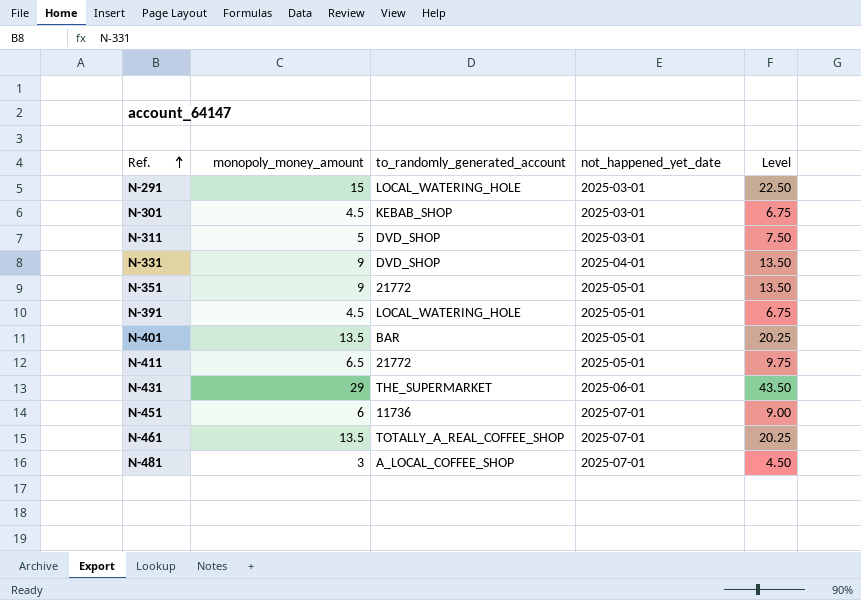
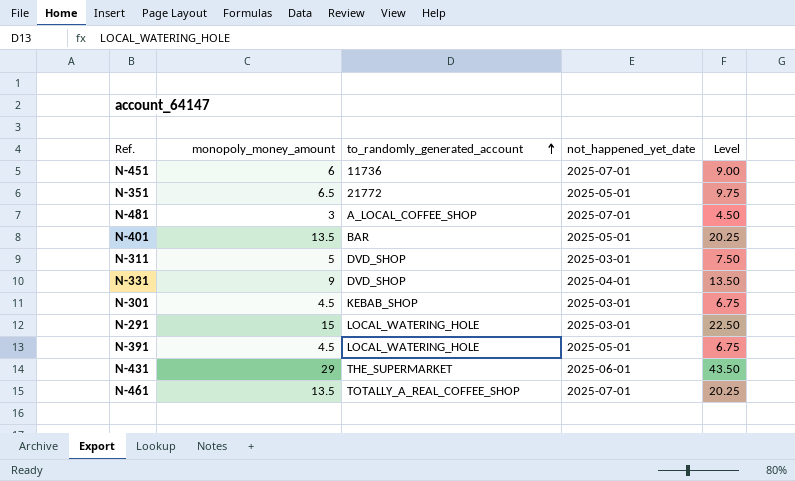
row order: Ref. ascending -> to_randomly_generated_account ascending
row N-411: 6.5 | 21772 | 2025-05-01 | 9.75 -> none
N-351 | monopoly_money_amount: 9 -> 6.5
N-351 | Level: 13.50 -> 9.75

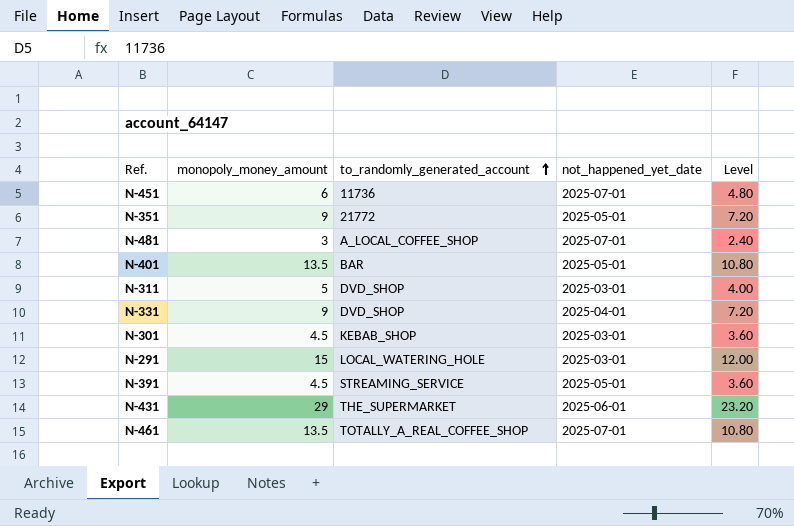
column Level | formula: [monopoly_money_amount] * 1.5 -> [monopoly_money_amount] * 0.8
N-351 | monopoly_money_amount: 6.5 -> 9
N-391 | to_randomly_generated_account: LOCAL_WATERING_HOLE -> STREAMING_SERVICE

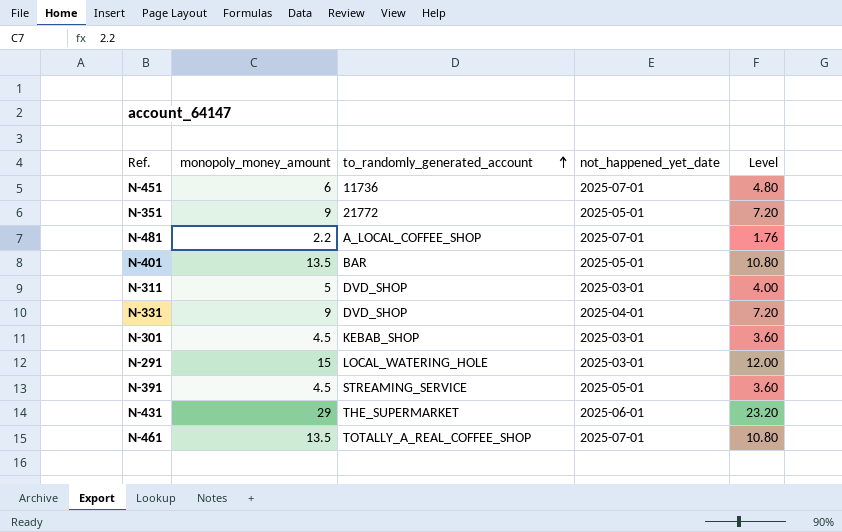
N-481 | monopoly_money_amount: 3 -> 2.2
N-481 | Level: 2.40 -> 1.76

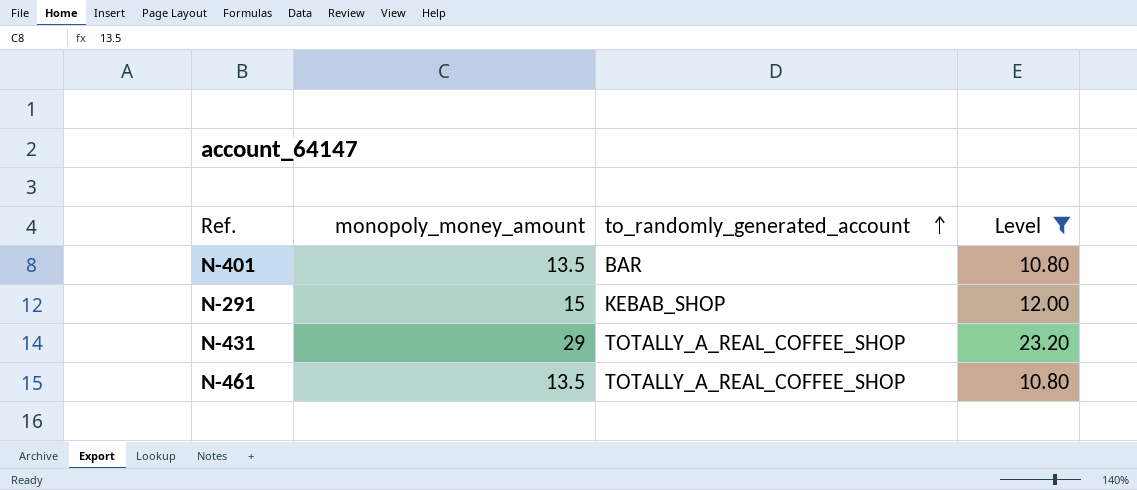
filter: none -> Level >= 10.80
column not_happened_yet_date | position: 4 -> none
N-291 | to_randomly_generated_account: LOCAL_WATERING_HOLE -> KEBAB_SHOP
N-431 | to_randomly_generated_account: THE_SUPERMARKET -> TOTALLY_A_REAL_COFFEE_SHOP

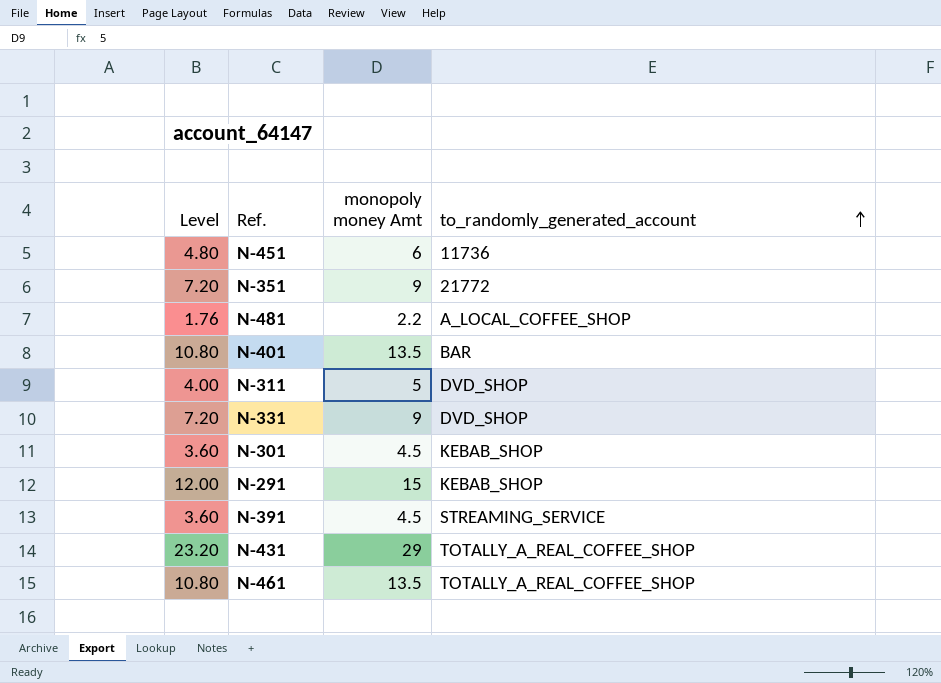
filter: Level >= 10.80 -> none
column Level | position: 4 -> 1
column name: monopoly_money_amount -> monopoly money Amt

